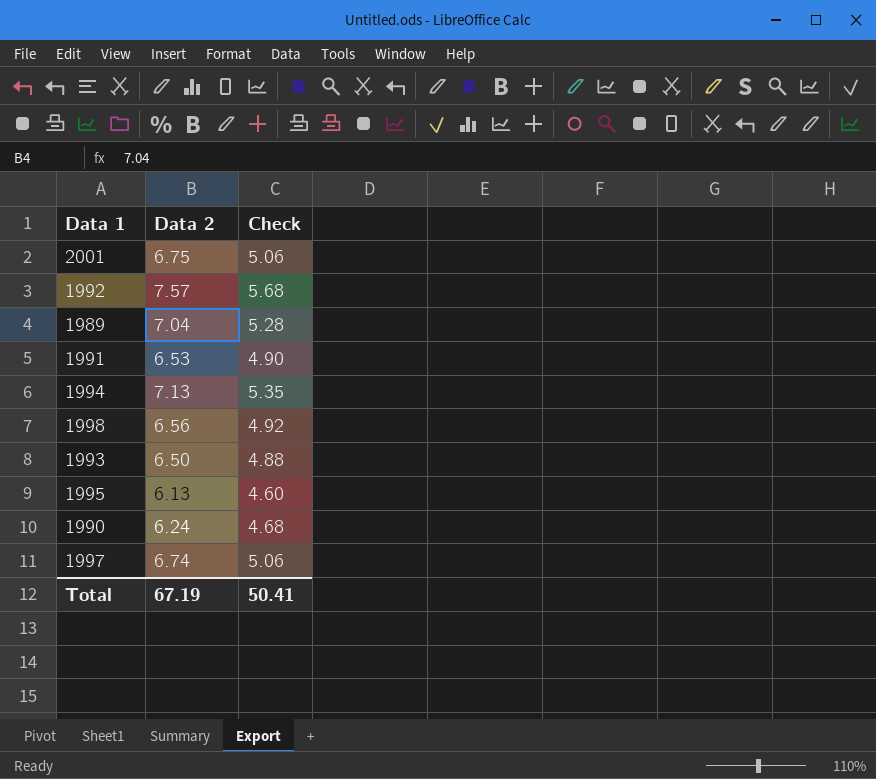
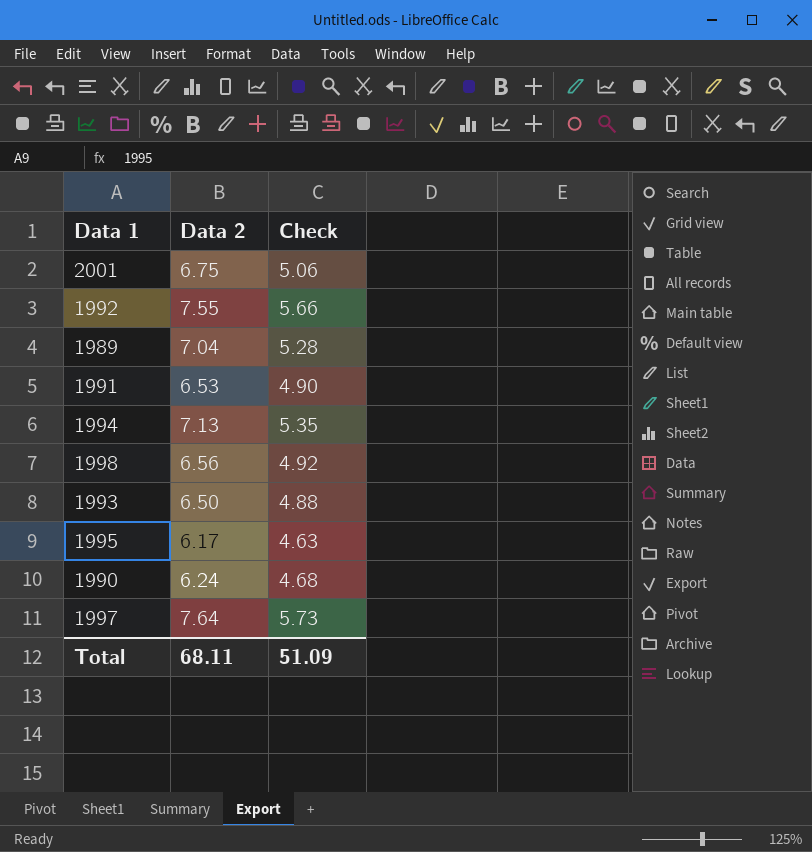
1992 | Data 2: 7.57 -> 7.55
1992 | Check: 5.68 -> 5.66
1995 | Data 2: 6.13 -> 6.17
1995 | Check: 4.60 -> 4.63
1997 | Data 2: 6.74 -> 7.64
1997 | Check: 5.06 -> 5.73
Total | Data 2: 67.19 -> 68.11
Total | Check: 50.41 -> 51.09

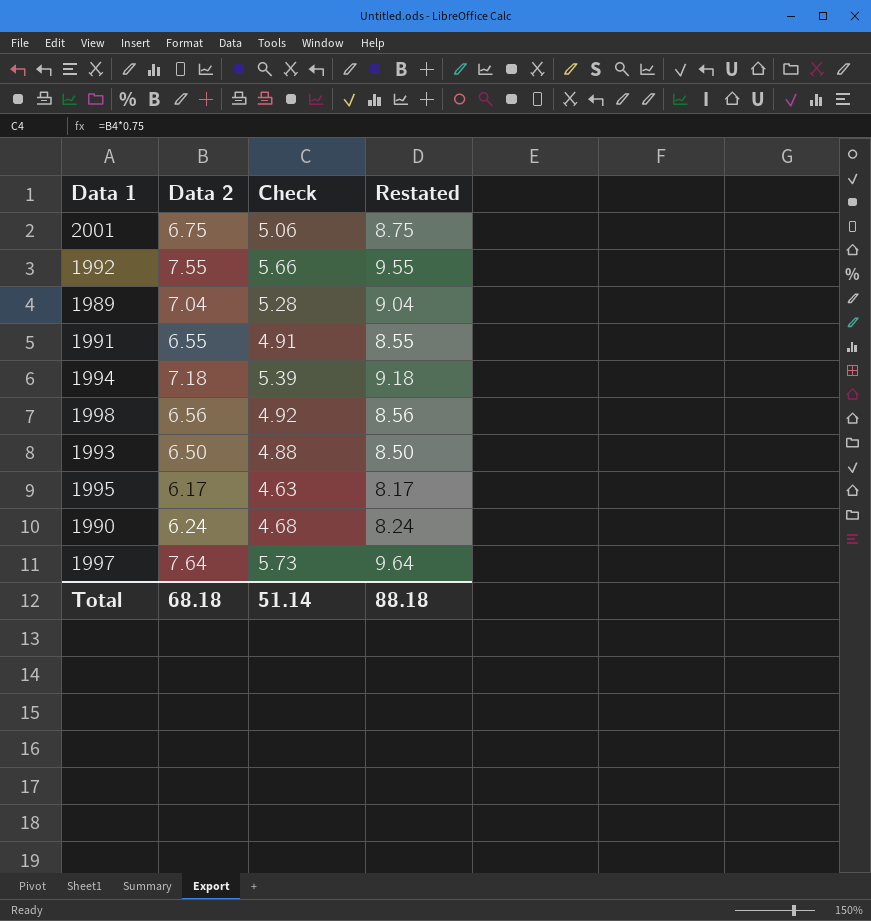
column Restated | formula: none -> [Data 2] + 2
1991 | Data 2: 6.53 -> 6.55
1991 | Check: 4.90 -> 4.91
1994 | Data 2: 7.13 -> 7.18
1994 | Check: 5.35 -> 5.39
Total | Data 2: 68.11 -> 68.18
Total | Check: 51.09 -> 51.14

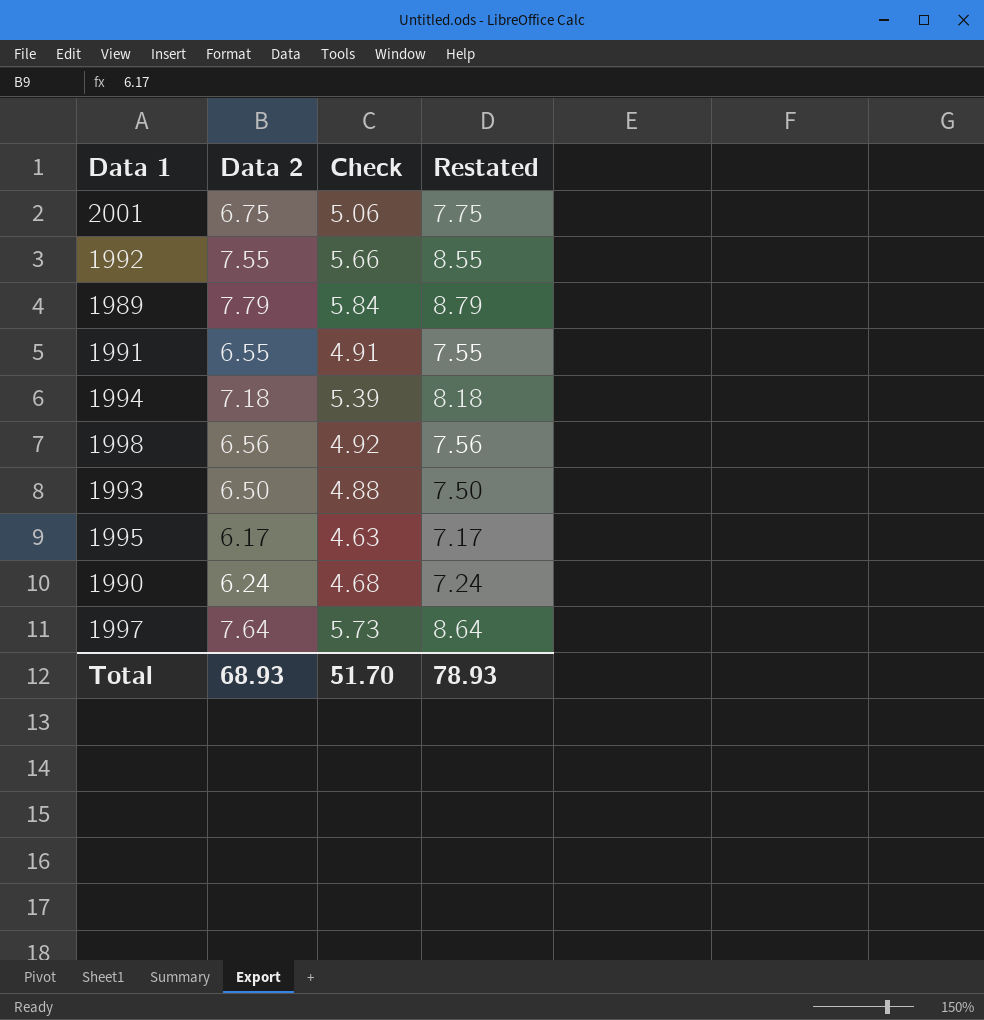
column Restated | formula: [Data 2] + 2 -> [Data 2] + 1
1989 | Data 2: 7.04 -> 7.79
1989 | Check: 5.28 -> 5.84
Total | Data 2: 68.18 -> 68.93
Total | Check: 51.14 -> 51.70
Total | Restated: 88.18 -> 78.93

